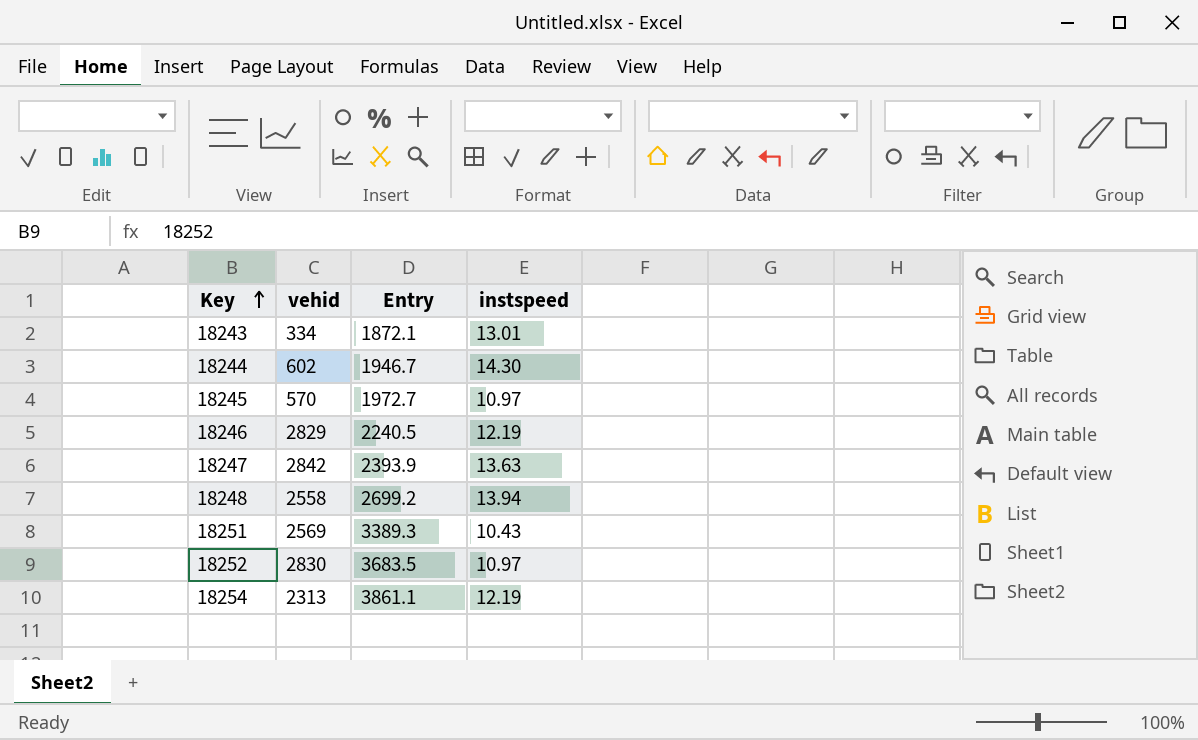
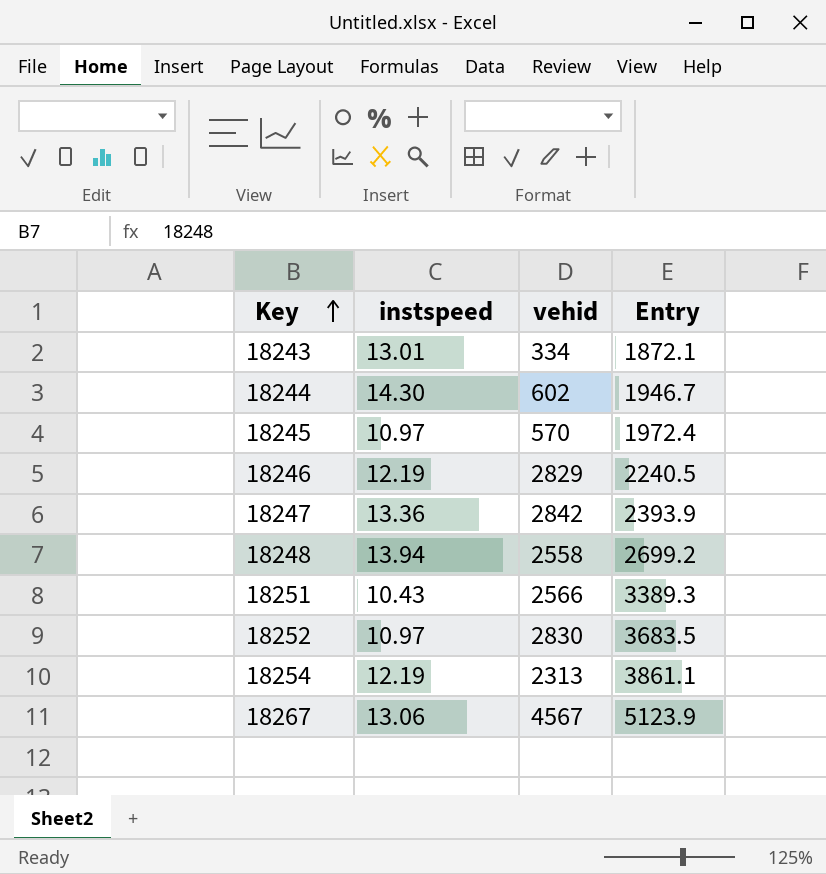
column instspeed | position: 4 -> 2
18245 | Entry: 1972.7 -> 1972.4
18247 | instspeed: 13.63 -> 13.36
18251 | vehid: 2569 -> 2566
row 18267: none -> 13.06 | 4567 | 5123.9

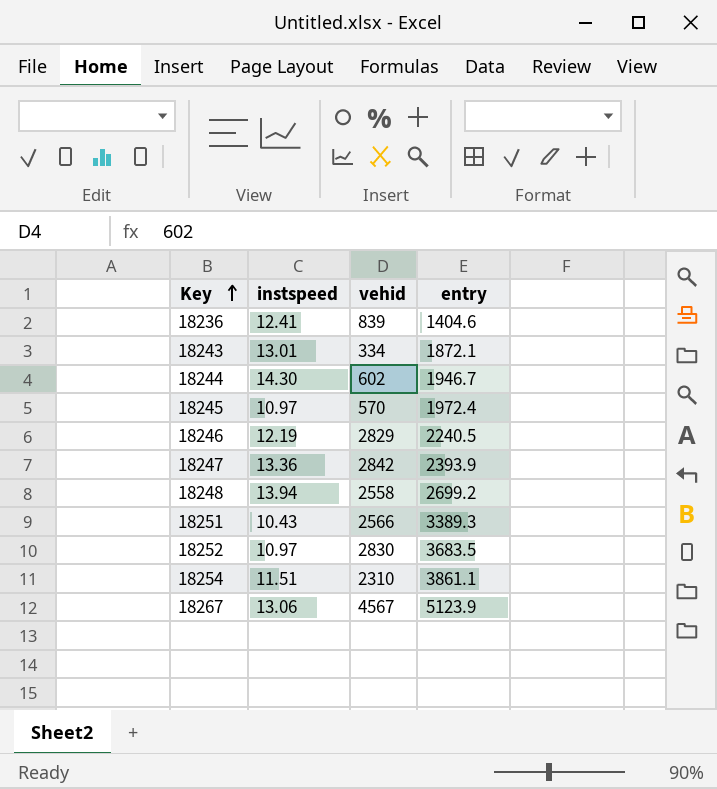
column name: Entry -> entry
row 18236: none -> 12.41 | 839 | 1404.6
18254 | instspeed: 12.19 -> 11.51
18254 | vehid: 2313 -> 2310

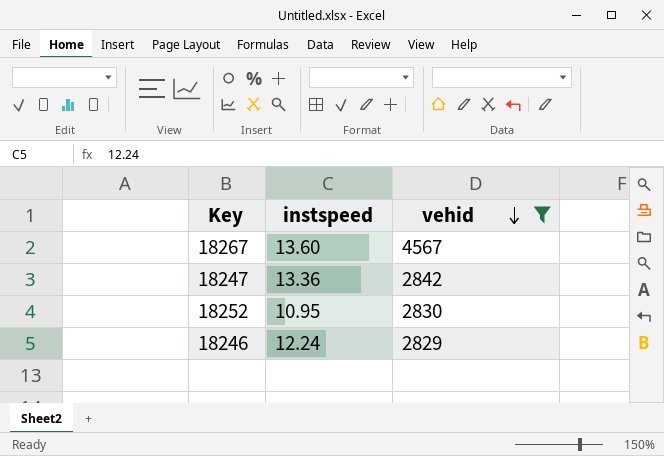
filter: none -> vehid >= 2829
row order: Key ascending -> vehid descending
column entry | position: 4 -> none
18267 | instspeed: 13.06 -> 13.60
18252 | instspeed: 10.97 -> 10.95
18246 | instspeed: 12.19 -> 12.24

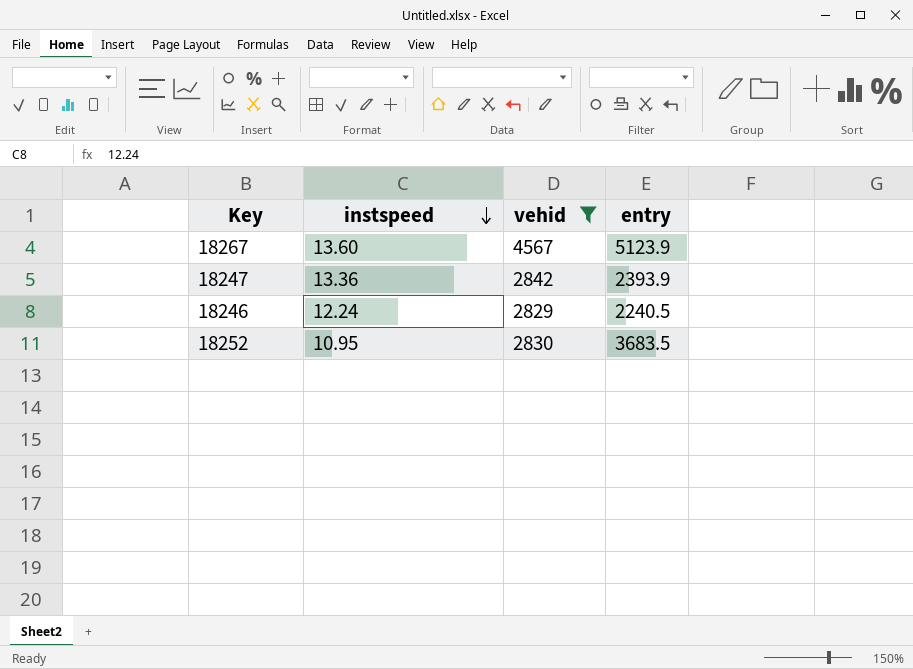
row order: vehid descending -> instspeed descending
column entry | position: none -> 4

